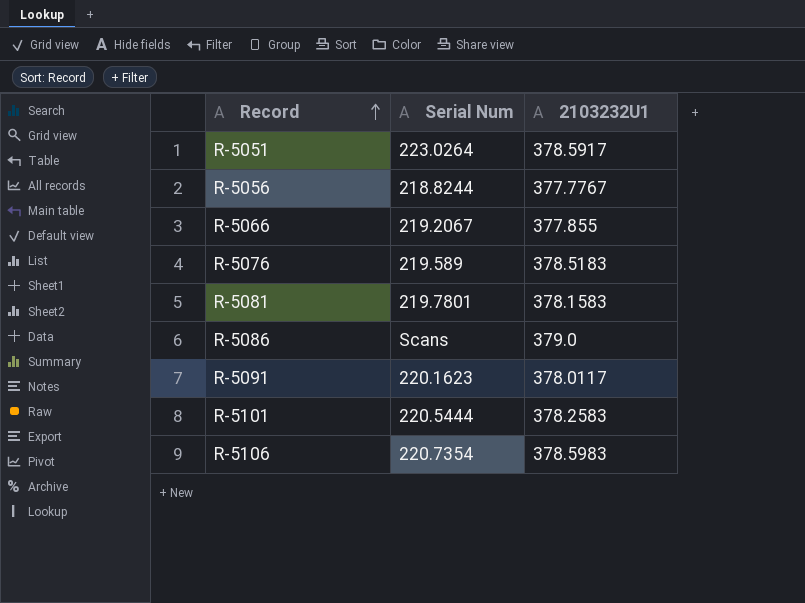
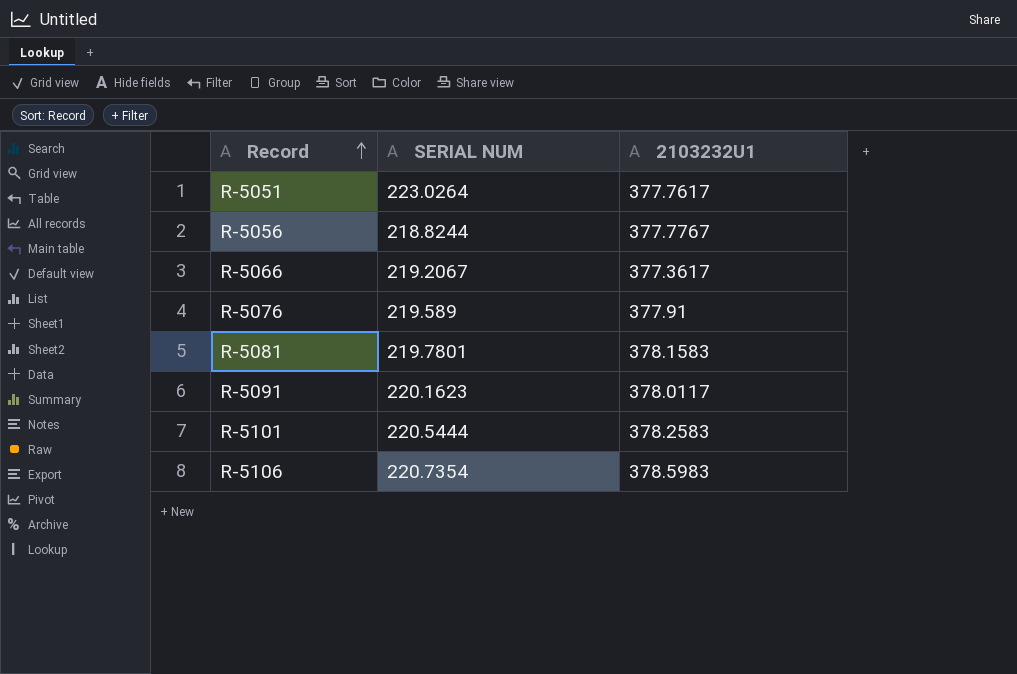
column name: Serial Num -> SERIAL NUM
row R-5086: Scans | 379.0 -> none
R-5051 | 2103232U1: 378.5917 -> 377.7617
R-5066 | 2103232U1: 377.855 -> 377.3617
R-5076 | 2103232U1: 378.5183 -> 377.91

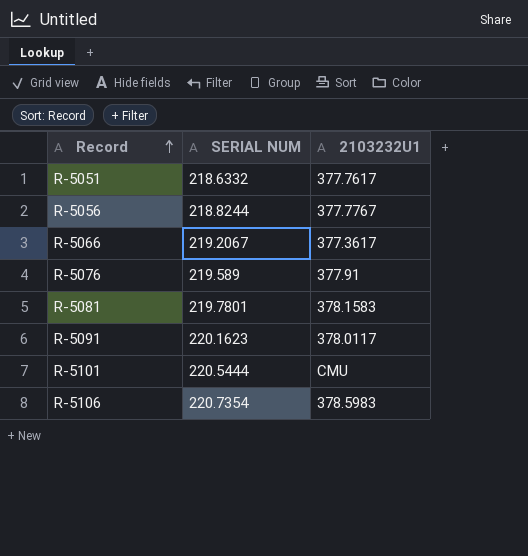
R-5051 | SERIAL NUM: 223.0264 -> 218.6332
R-5101 | 2103232U1: 378.2583 -> CMU

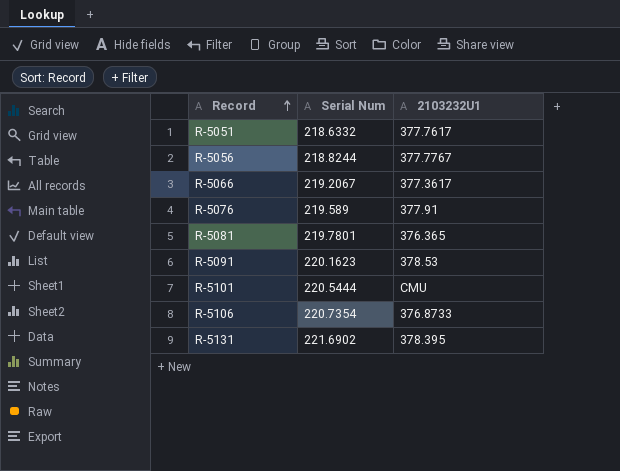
column name: SERIAL NUM -> Serial Num
R-5081 | 2103232U1: 378.1583 -> 376.365
R-5091 | 2103232U1: 378.0117 -> 378.53
R-5106 | 2103232U1: 378.5983 -> 376.8733
row R-5131: none -> 221.6902 | 378.395

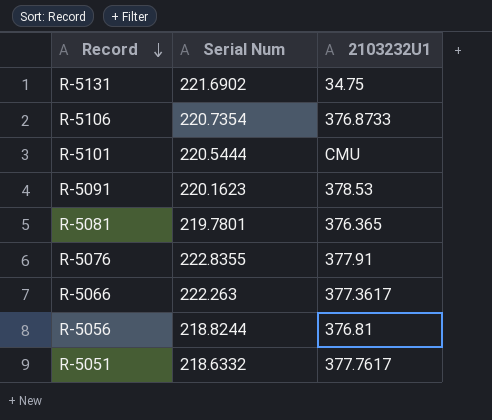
row order: Record ascending -> Record descending
R-5131 | 2103232U1: 378.395 -> 34.75
R-5076 | Serial Num: 219.589 -> 222.8355
R-5066 | Serial Num: 219.2067 -> 222.263
R-5056 | 2103232U1: 377.7767 -> 376.81

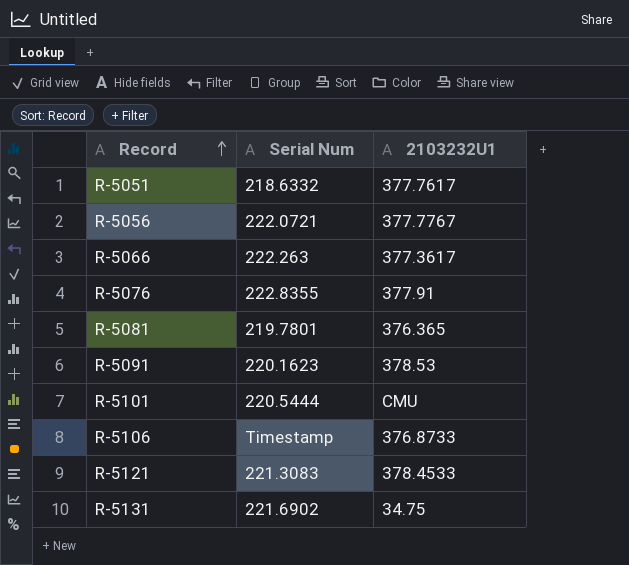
row order: Record descending -> Record ascending
R-5056 | Serial Num: 218.8244 -> 222.0721
R-5056 | 2103232U1: 376.81 -> 377.7767
R-5106 | Serial Num: 220.7354 -> Timestamp
row R-5121: none -> 221.3083 | 378.4533

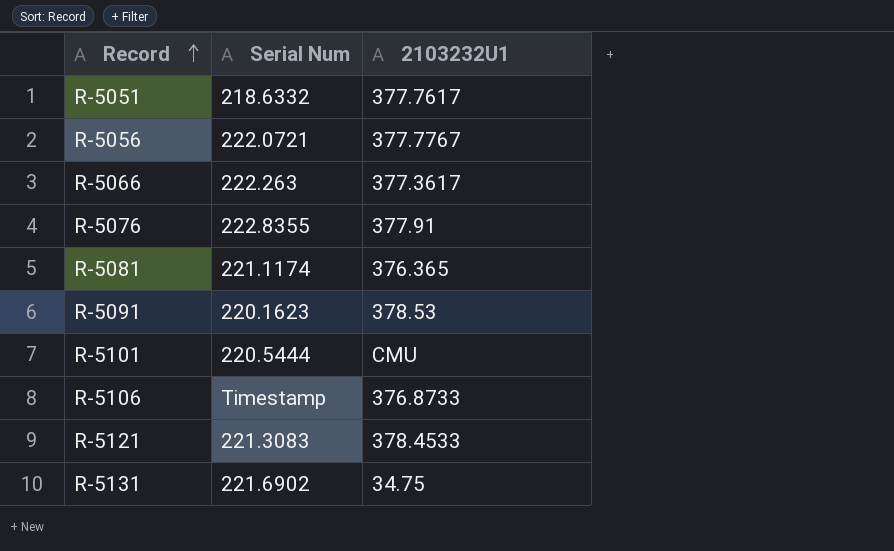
R-5081 | Serial Num: 219.7801 -> 221.1174

